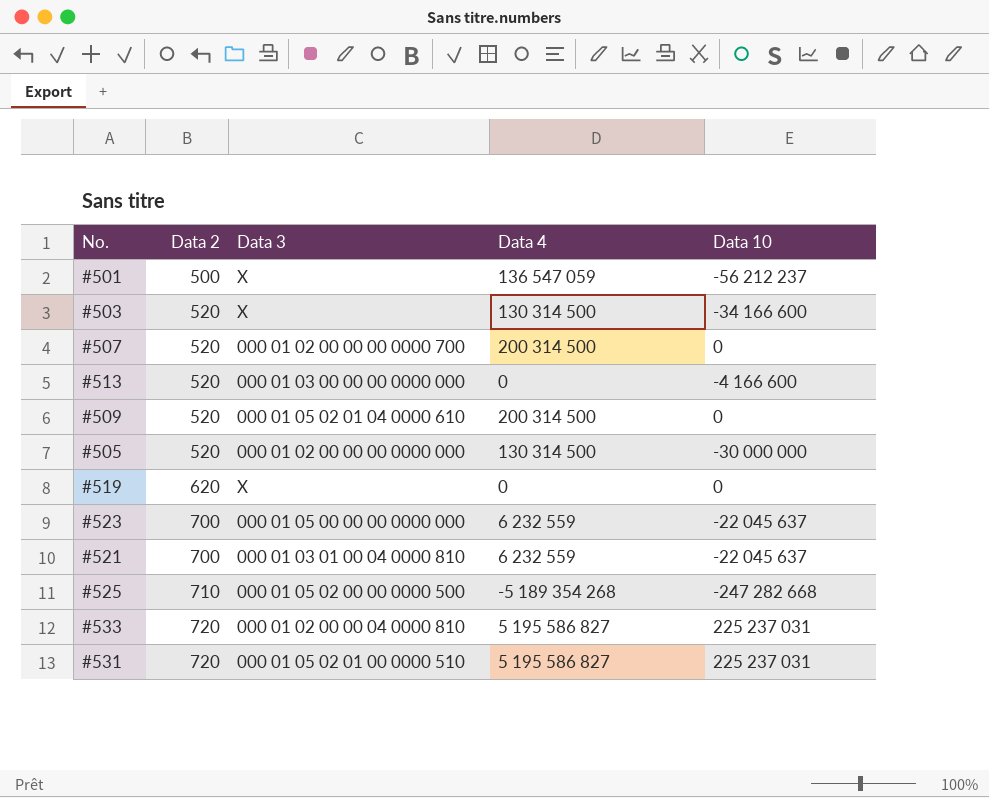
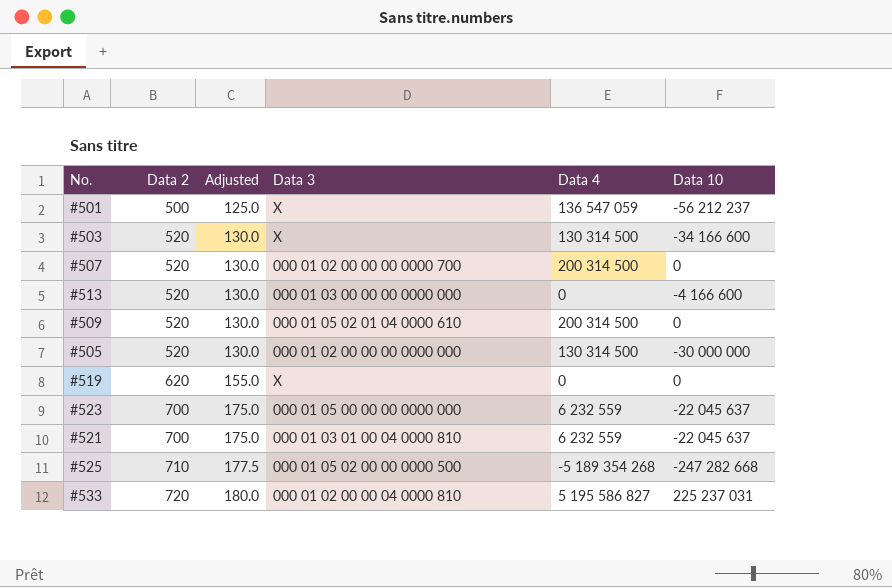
column Adjusted | formula: none -> [Data 2] * 0.25
row #531: 720 | 000 01 05 02 01 00 0000 510 | 5 195 586 827 | 225 237 031 -> none

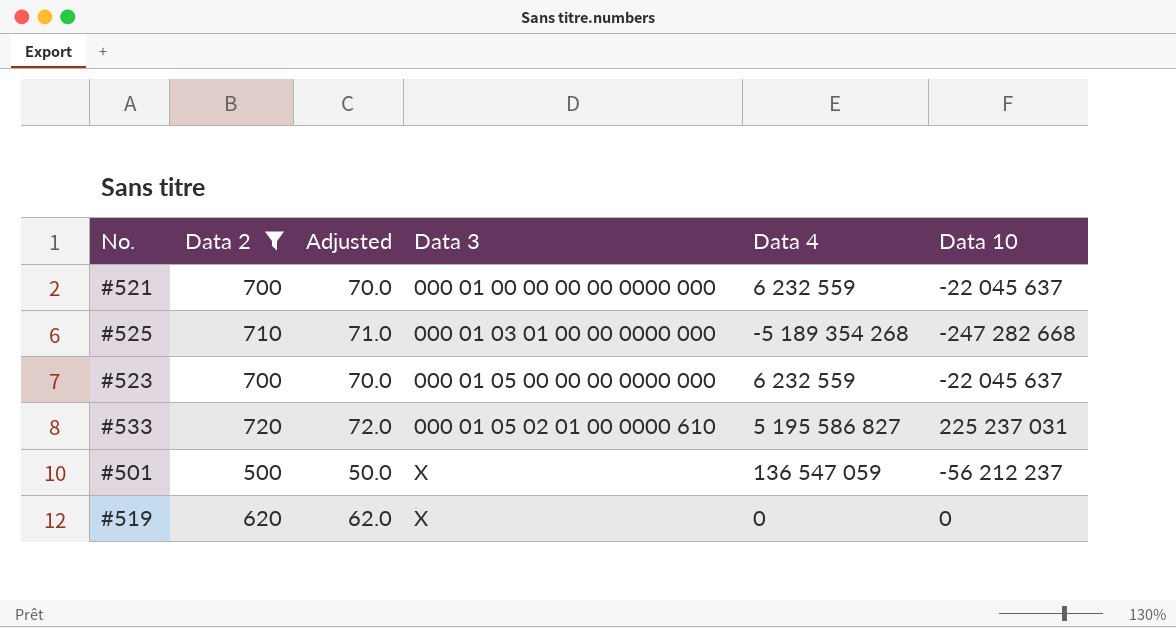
filter: none -> Data 2 != 520
row order: Data 2 ascending -> Data 3 ascending
column Adjusted | formula: [Data 2] * 0.25 -> [Data 2] * 0.1
#521 | Data 3: 000 01 03 01 00 04 0000 810 -> 000 01 00 00 00 00 0000 000
#525 | Data 3: 000 01 05 02 00 00 0000 500 -> 000 01 03 01 00 00 0000 000
#533 | Data 3: 000 01 02 00 00 04 0000 810 -> 000 01 05 02 01 00 0000 610

